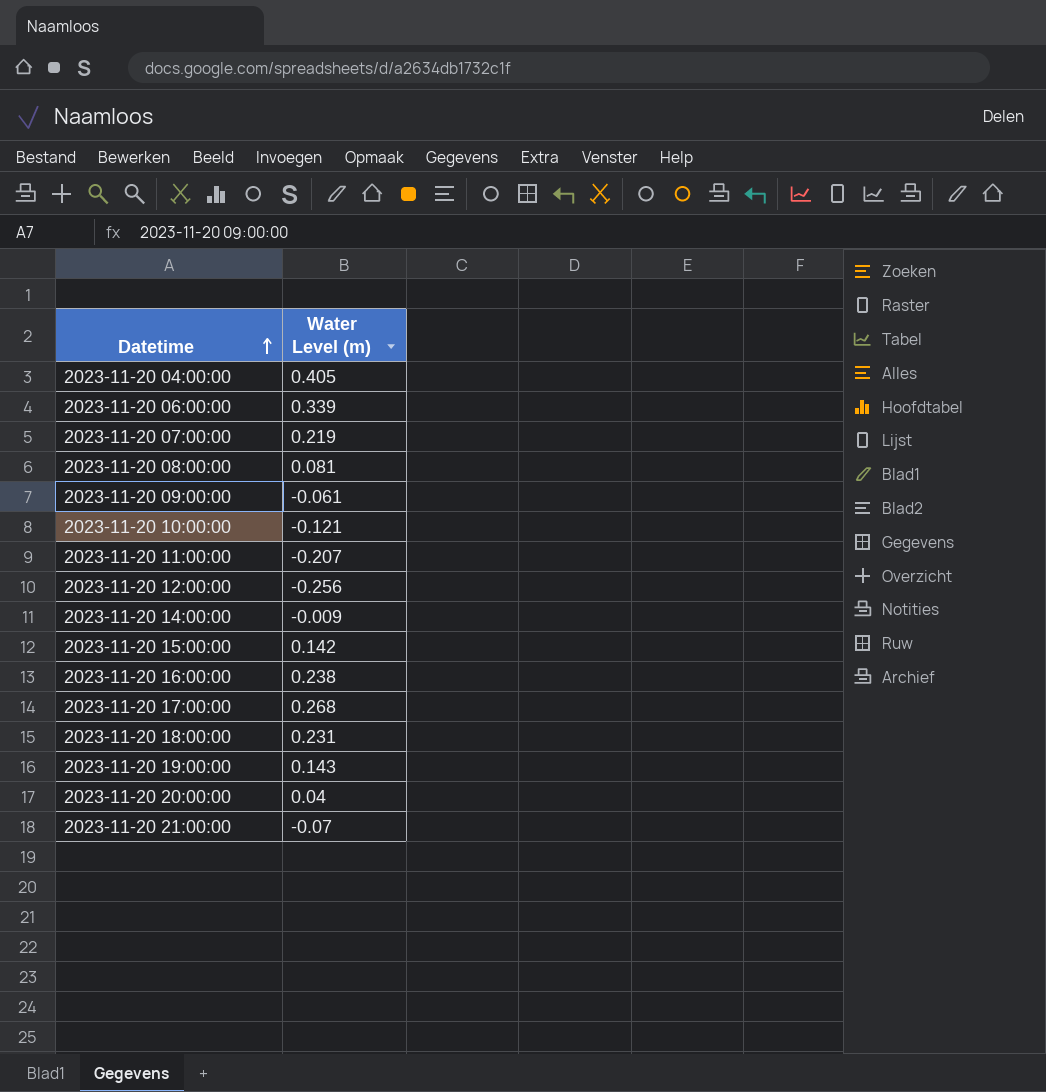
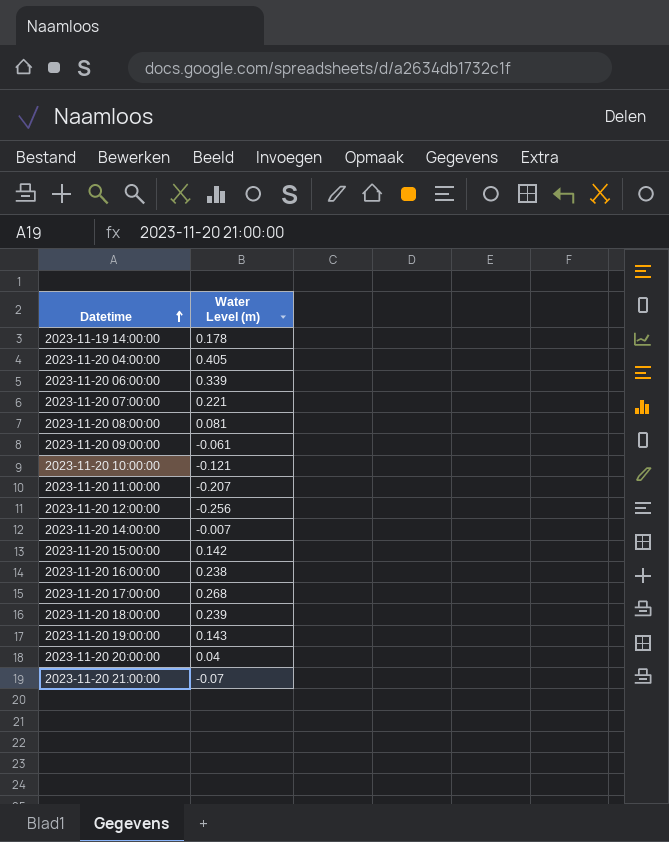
row 2023-11-19 14:00:00: none -> 0.178
2023-11-20 07:00:00 | Water Level (m): 0.219 -> 0.221
2023-11-20 14:00:00 | Water Level (m): -0.009 -> -0.007
2023-11-20 18:00:00 | Water Level (m): 0.231 -> 0.239

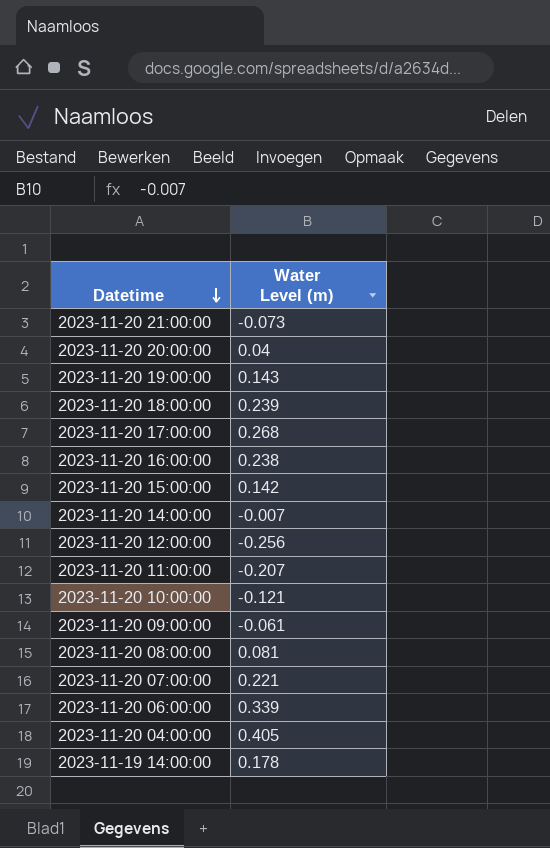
row order: Datetime ascending -> Datetime descending
2023-11-20 21:00:00 | Water Level (m): -0.07 -> -0.073

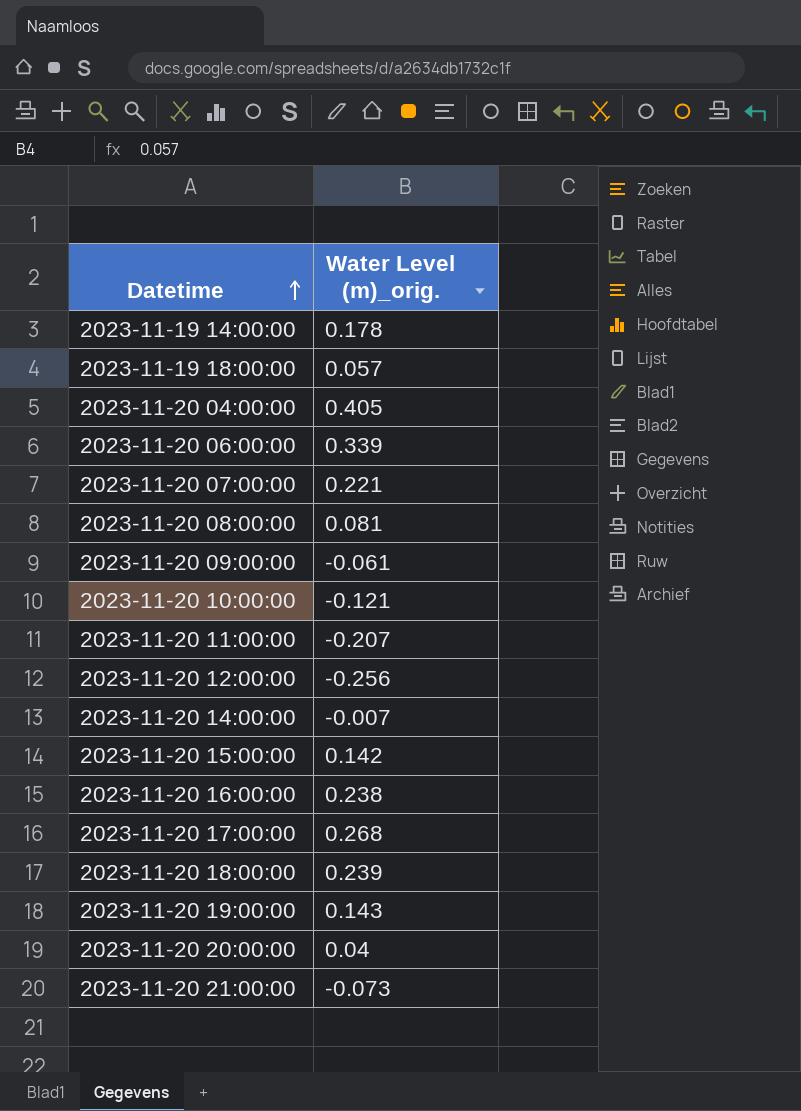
row order: Datetime descending -> Datetime ascending
column name: Water Level (m) -> Water Level (m)_orig.
row 2023-11-19 18:00:00: none -> 0.057

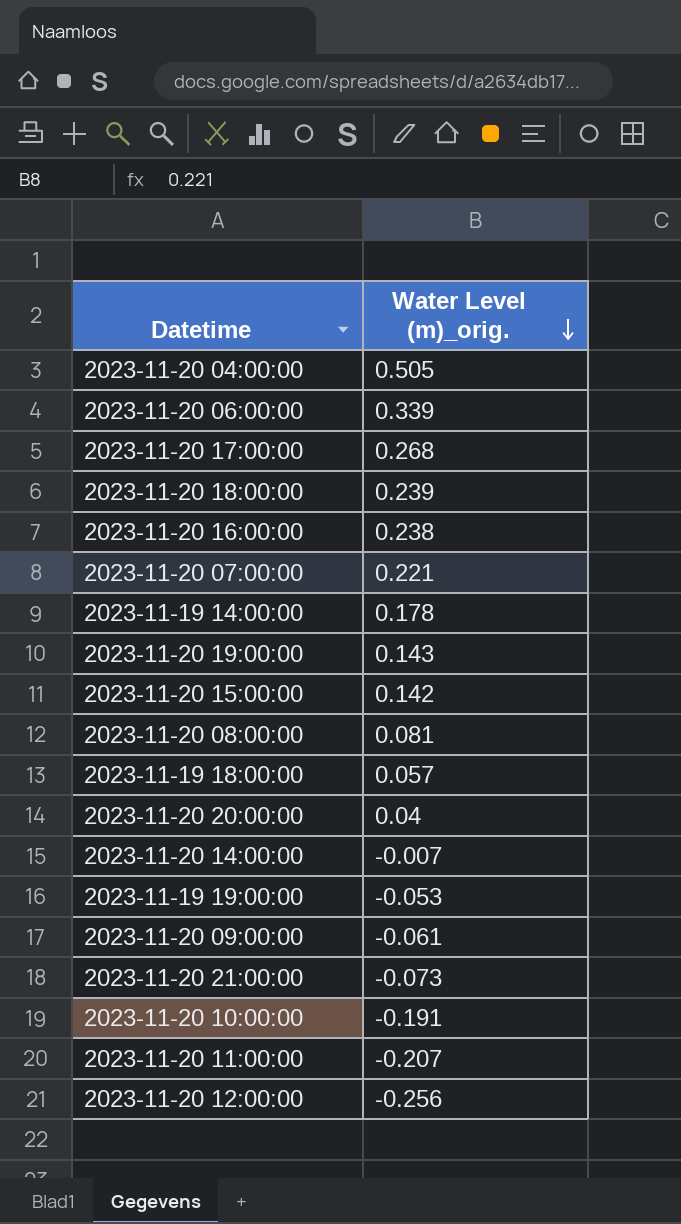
row order: Datetime ascending -> Water Level (m)_orig. descending
2023-11-20 04:00:00 | Water Level (m)_orig.: 0.405 -> 0.505
row 2023-11-19 19:00:00: none -> -0.053
2023-11-20 10:00:00 | Water Level (m)_orig.: -0.121 -> -0.191

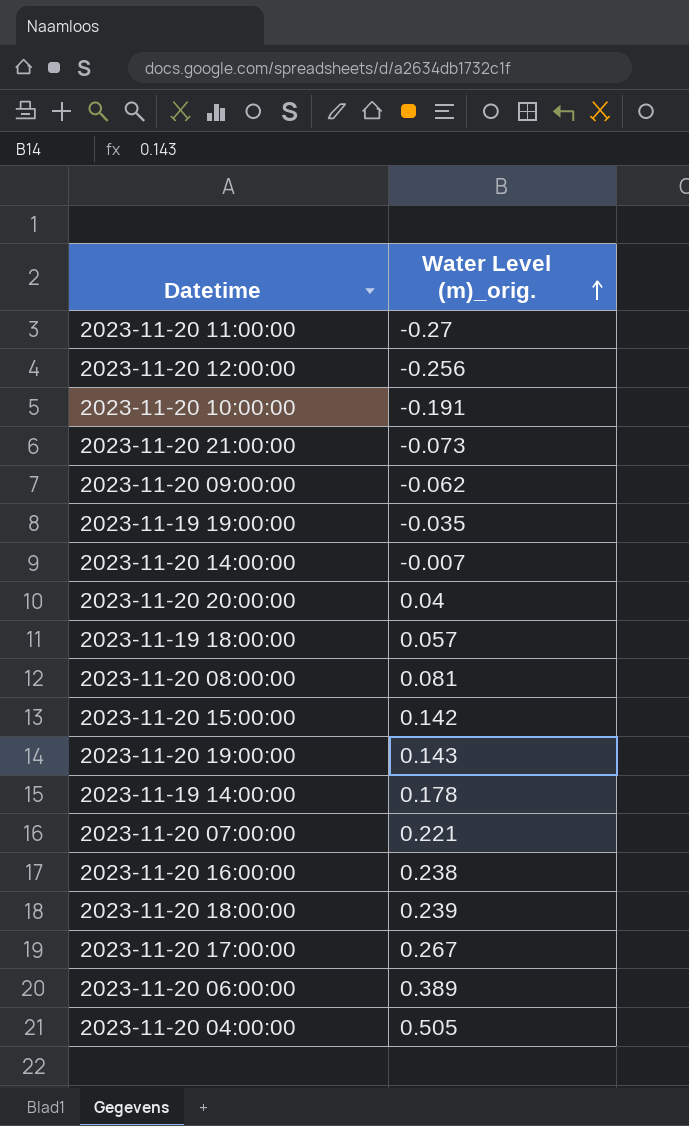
row order: Water Level (m)_orig. descending -> Water Level (m)_orig. ascending
2023-11-20 11:00:00 | Water Level (m)_orig.: -0.207 -> -0.27
2023-11-20 09:00:00 | Water Level (m)_orig.: -0.061 -> -0.062
2023-11-19 19:00:00 | Water Level (m)_orig.: -0.053 -> -0.035
2023-11-20 17:00:00 | Water Level (m)_orig.: 0.268 -> 0.267
2023-11-20 06:00:00 | Water Level (m)_orig.: 0.339 -> 0.389

